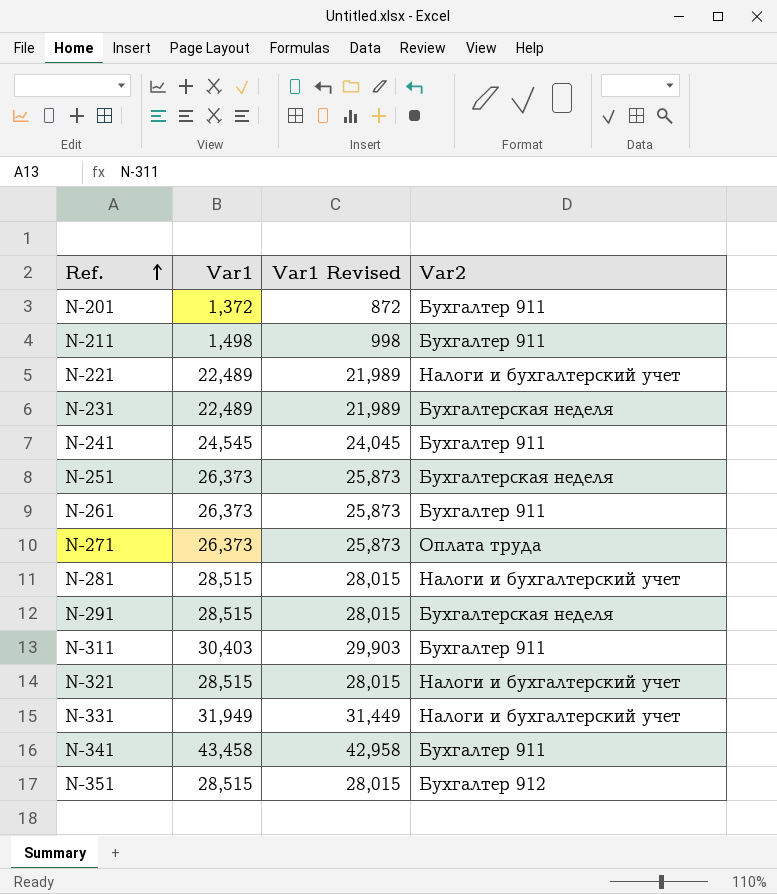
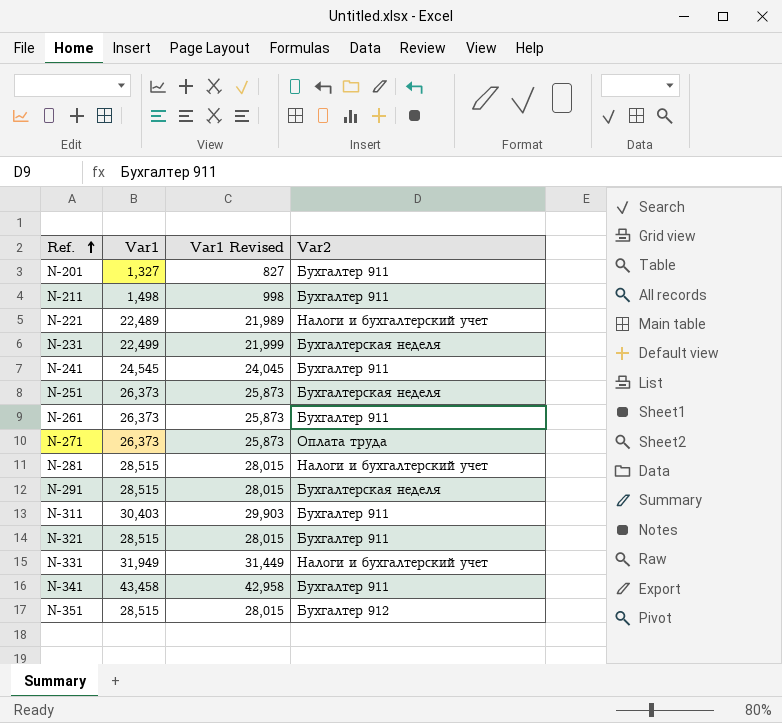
N-201 | Var1: 1,372 -> 1,327
N-201 | Var1 Revised: 872 -> 827
N-231 | Var1: 22,489 -> 22,499
N-231 | Var1 Revised: 21,989 -> 21,999
N-321 | Var2: Налоги и бухгалтерский учет -> Бухгалтер 911

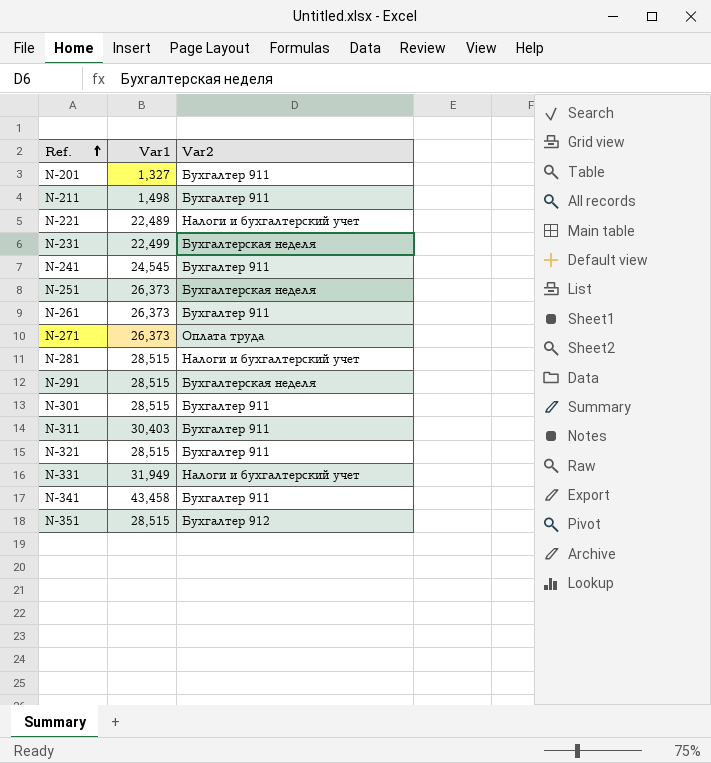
column Var1 Revised | formula: [Var1] - 500 -> none
row N-301: none -> 28,515 | Бухгалтер 911

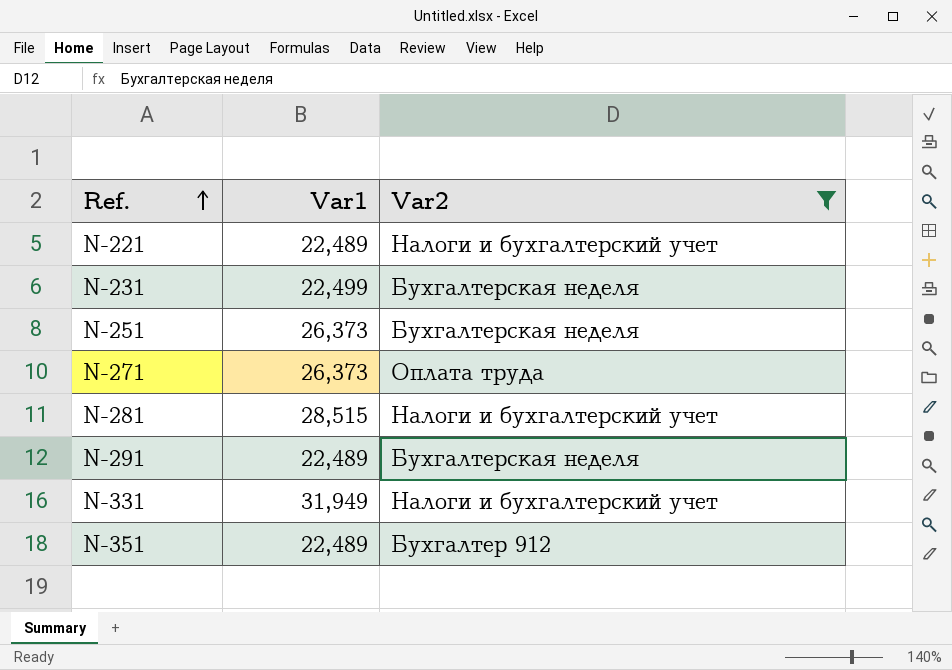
filter: none -> Var2 != Бухгалтер 911
N-291 | Var1: 28,515 -> 22,489
N-351 | Var1: 28,515 -> 22,489

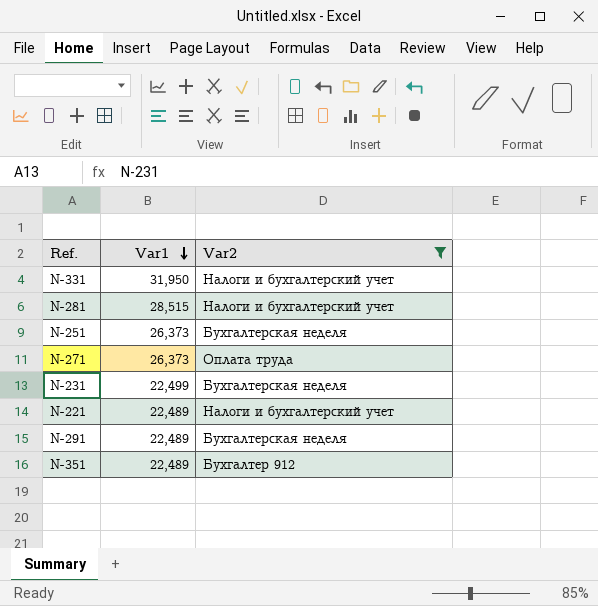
row order: Ref. ascending -> Var1 descending
N-331 | Var1: 31,949 -> 31,950

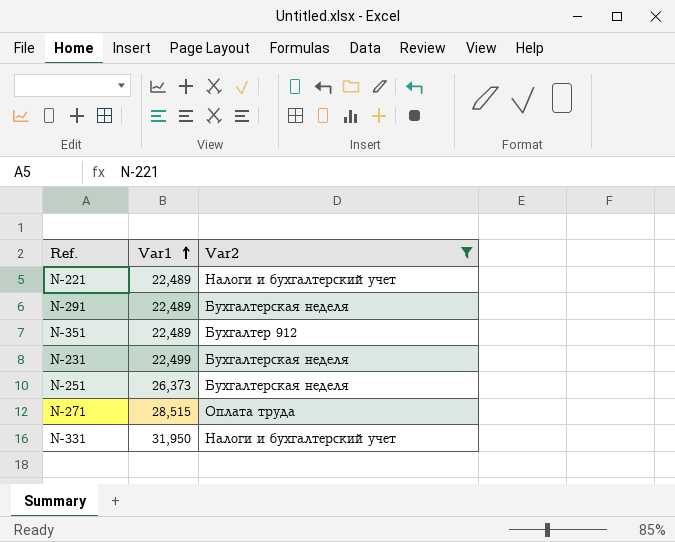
row order: Var1 descending -> Var1 ascending
row N-281: 28,515 | Налоги и бухгалтерский учет -> none
N-271 | Var1: 26,373 -> 28,515

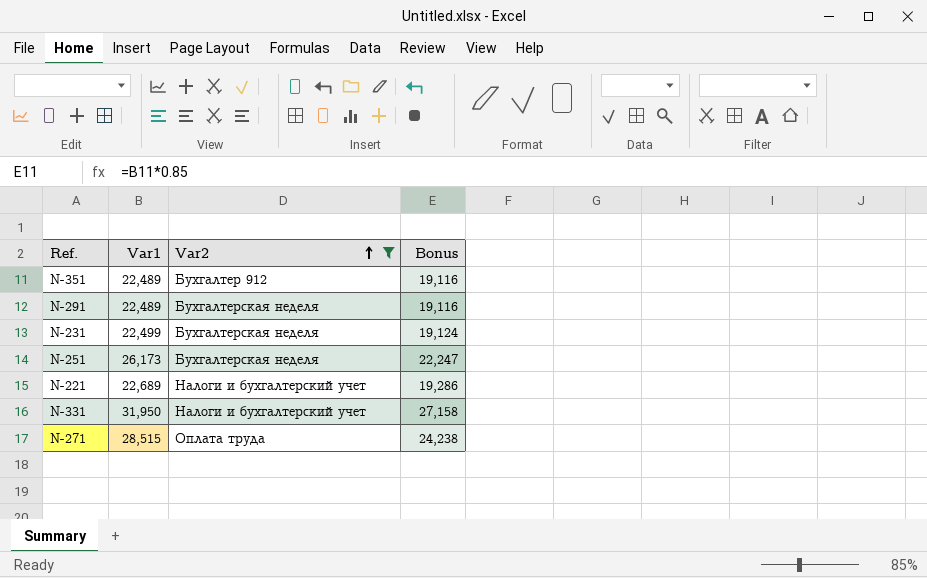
row order: Var1 ascending -> Var2 ascending
column Bonus | formula: none -> [Var1] * 0.85
N-251 | Var1: 26,373 -> 26,173
N-221 | Var1: 22,489 -> 22,689

